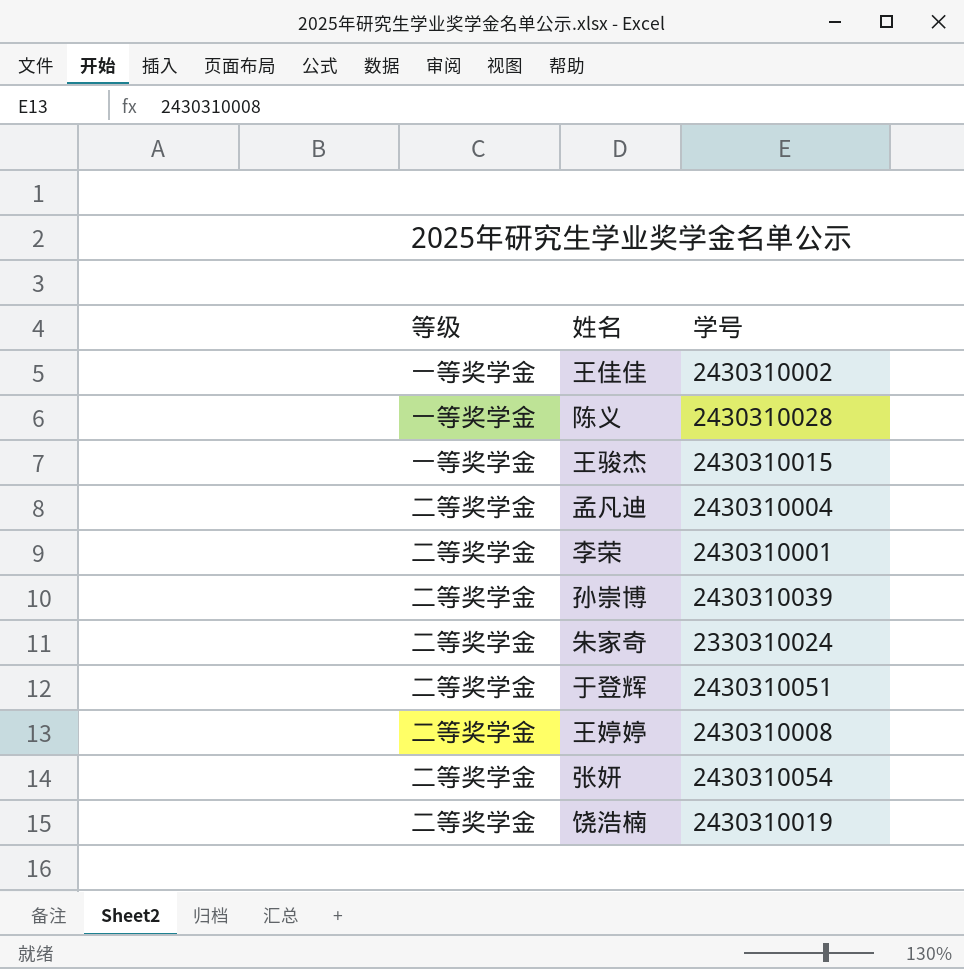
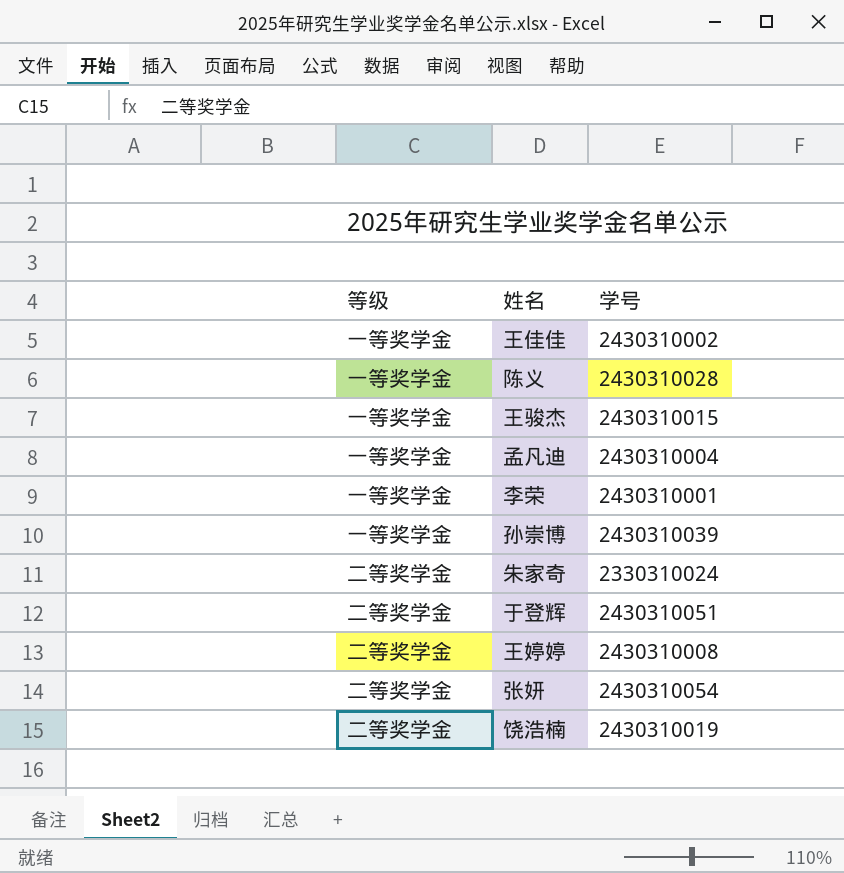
孟凡迪 | 等级: 二等奖学金 -> 一等奖学金
李荣 | 等级: 二等奖学金 -> 一等奖学金
孙崇博 | 等级: 二等奖学金 -> 一等奖学金

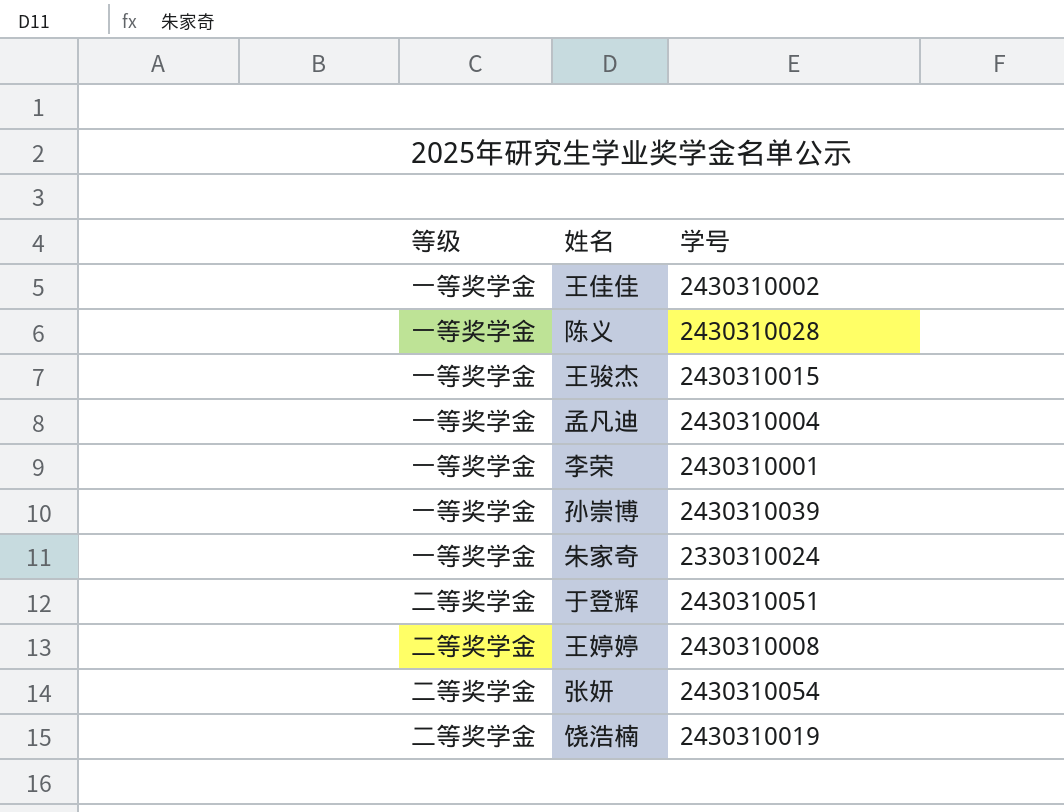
朱家奇 | 等级: 二等奖学金 -> 一等奖学金

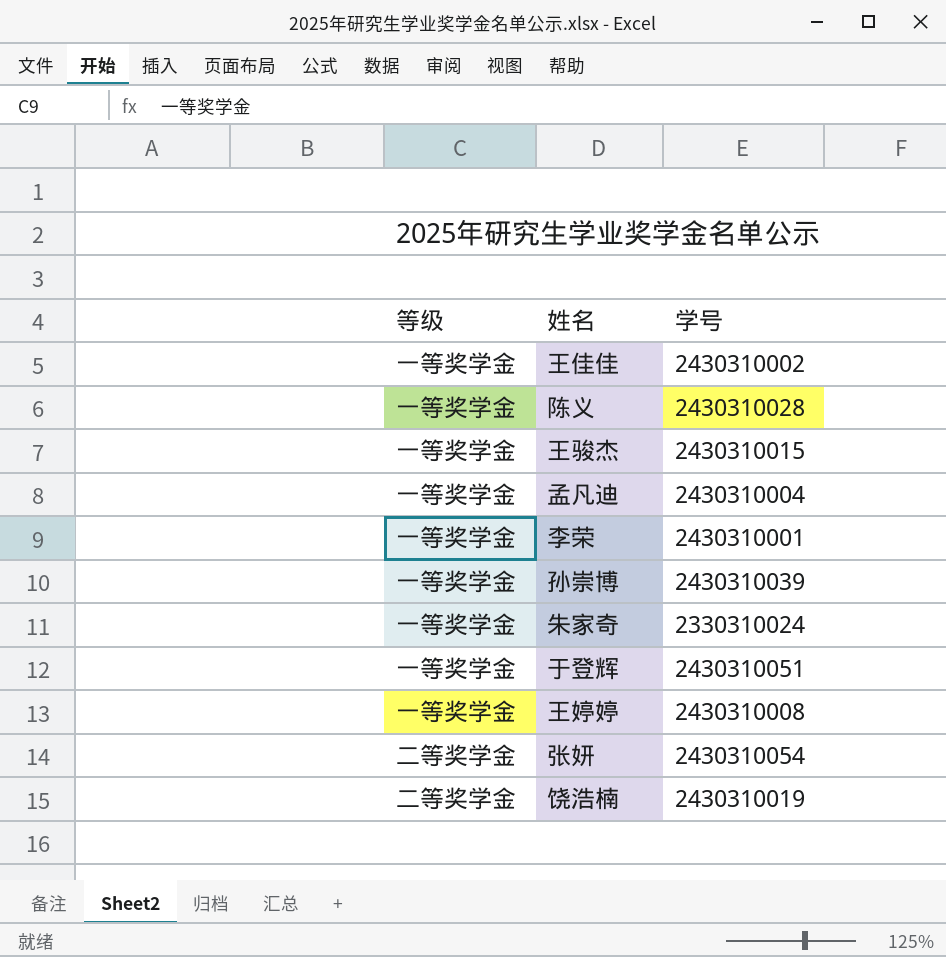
于登辉 | 等级: 二等奖学金 -> 一等奖学金
王婷婷 | 等级: 二等奖学金 -> 一等奖学金

